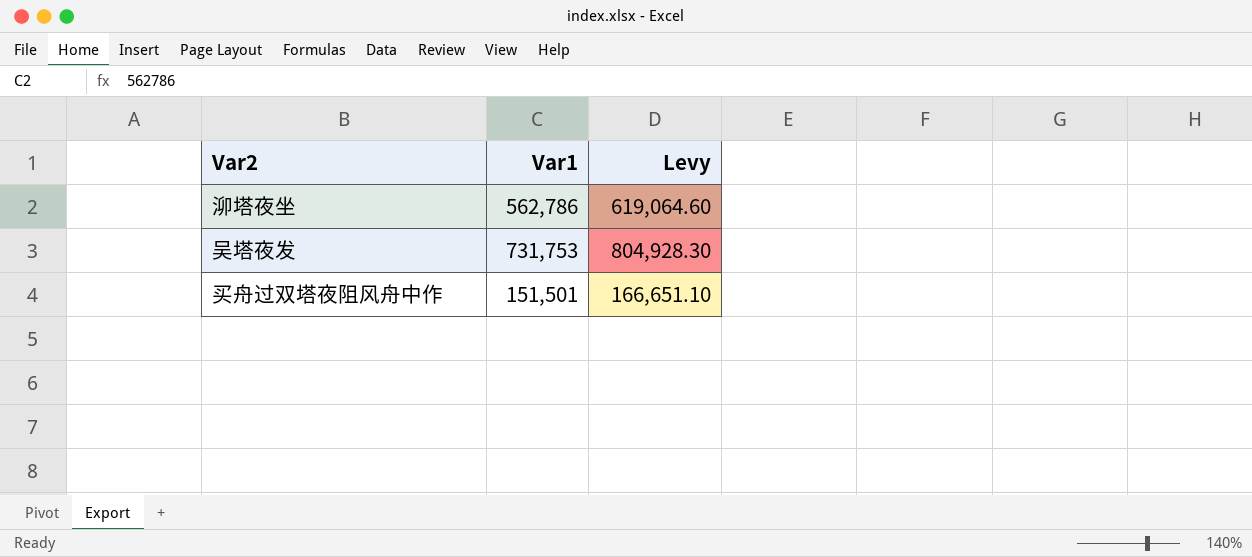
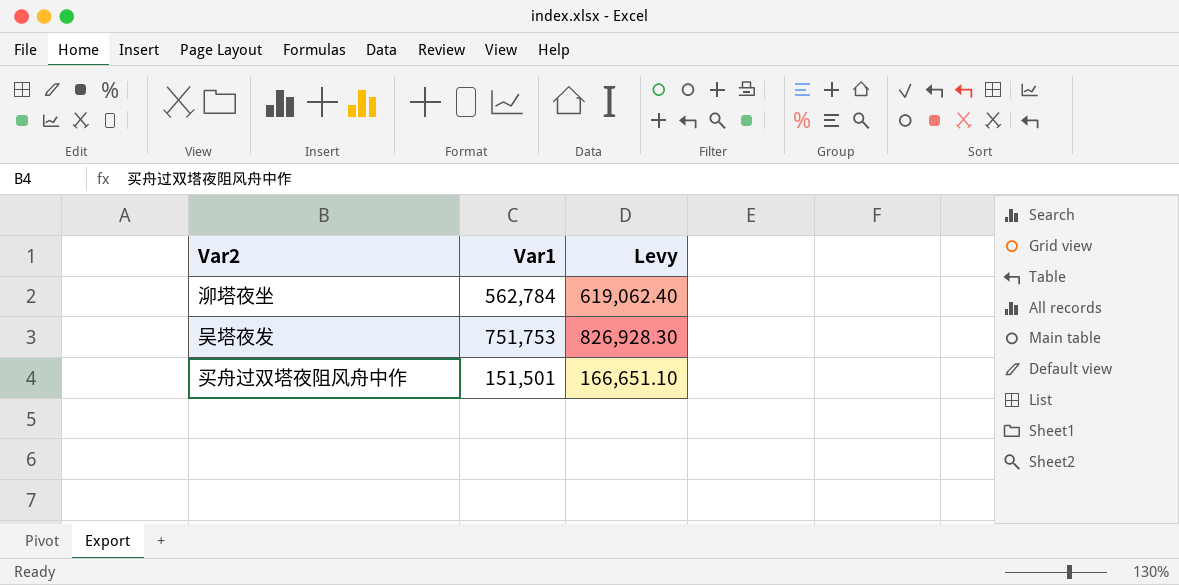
泖塔夜坐 | Var1: 562,786 -> 562,784
泖塔夜坐 | Levy: 619,064.60 -> 619,062.40
吴塔夜发 | Var1: 731,753 -> 751,753
吴塔夜发 | Levy: 804,928.30 -> 826,928.30

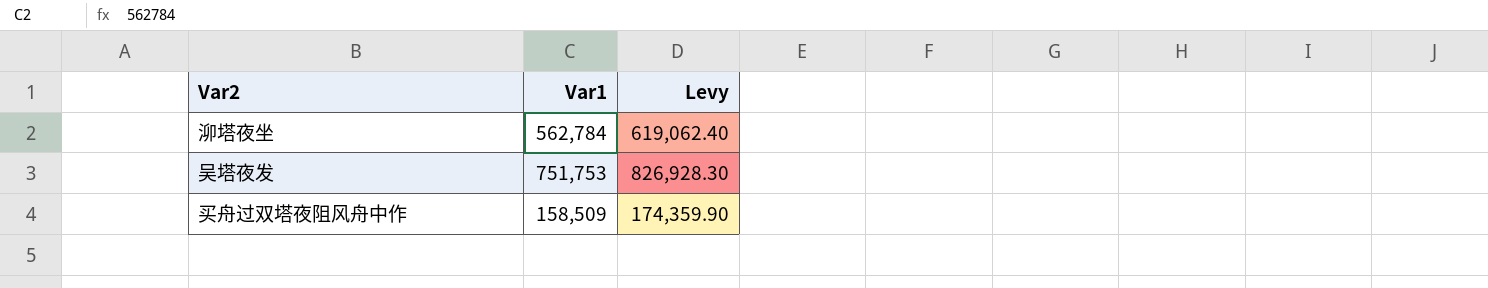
买舟过双塔夜阻风舟中作 | Var1: 151,501 -> 158,509
买舟过双塔夜阻风舟中作 | Levy: 166,651.10 -> 174,359.90

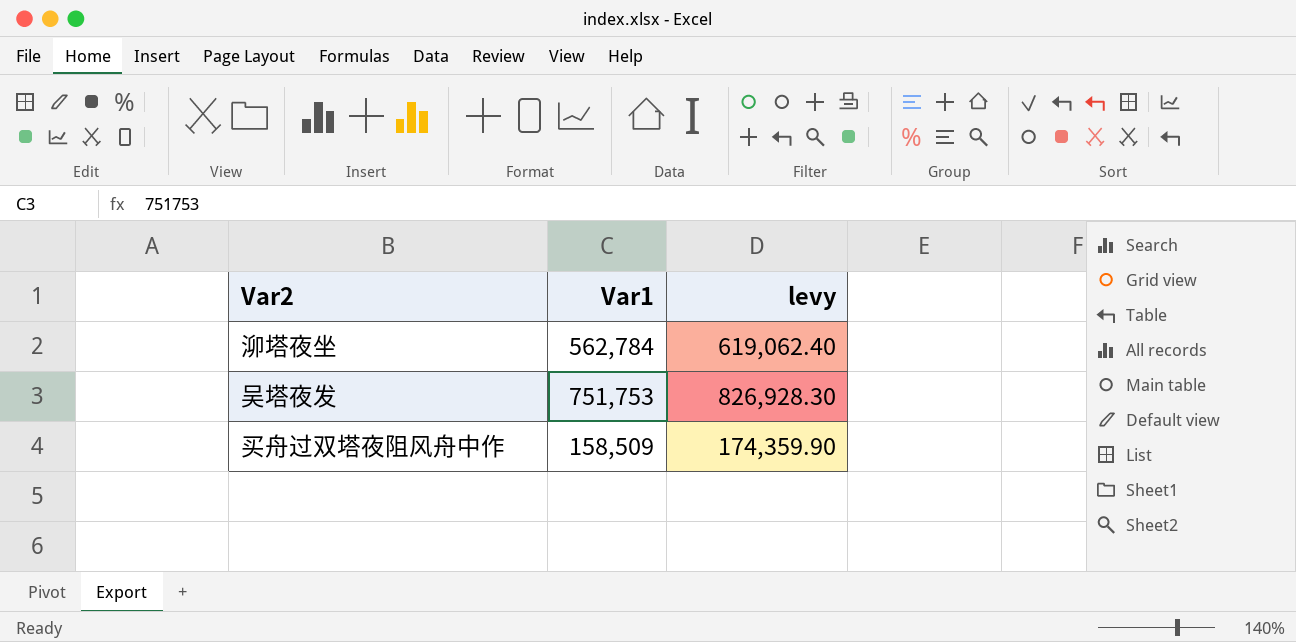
column name: Levy -> levy

